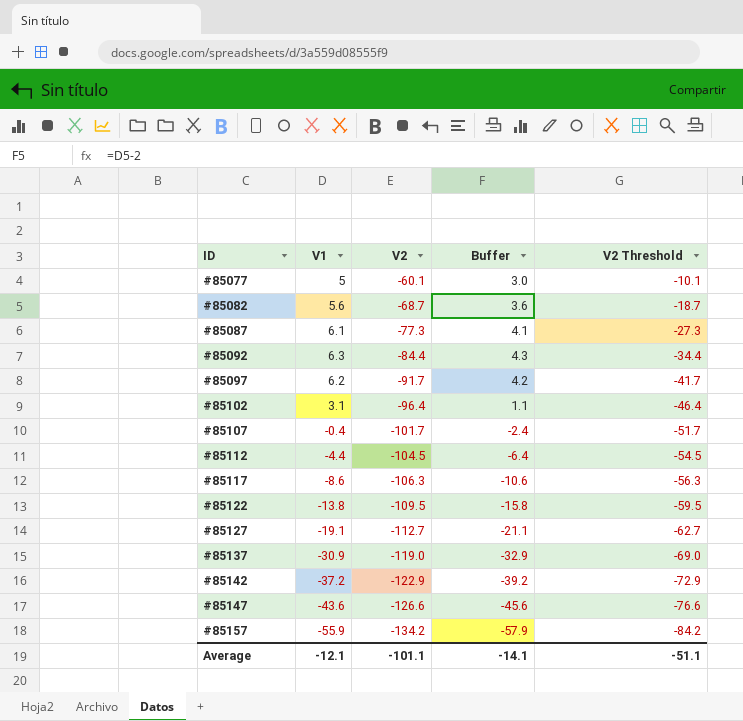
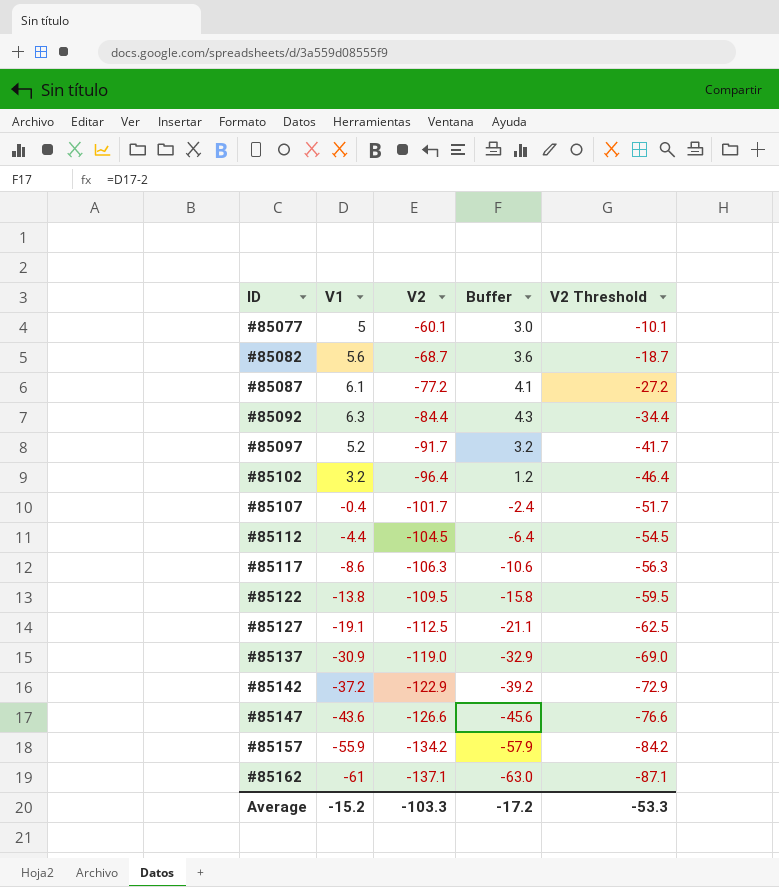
#85087 | V2: -77.3 -> -77.2
#85087 | V2 Threshold: -27.3 -> -27.2
#85097 | V1: 6.2 -> 5.2
#85097 | Buffer: 4.2 -> 3.2
#85102 | V1: 3.1 -> 3.2
#85102 | Buffer: 1.1 -> 1.2
#85127 | V2: -112.7 -> -112.5
#85127 | V2 Threshold: -62.7 -> -62.5
row #85162: none -> -61 | -137.1 | -63.0 | -87.1
Average | V1: -12.1 -> -15.2
Average | V2: -101.1 -> -103.3
Average | Buffer: -14.1 -> -17.2
Average | V2 Threshold: -51.1 -> -53.3

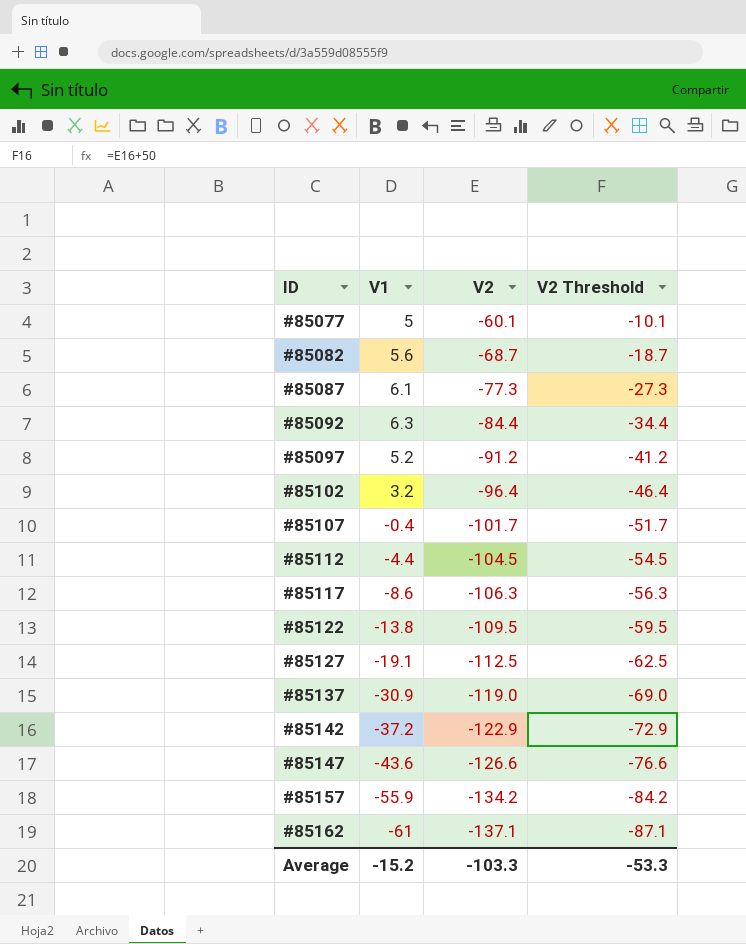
column Buffer | formula: [V1] - 2 -> none
#85087 | V2: -77.2 -> -77.3
#85087 | V2 Threshold: -27.2 -> -27.3
#85097 | V2: -91.7 -> -91.2
#85097 | V2 Threshold: -41.7 -> -41.2

